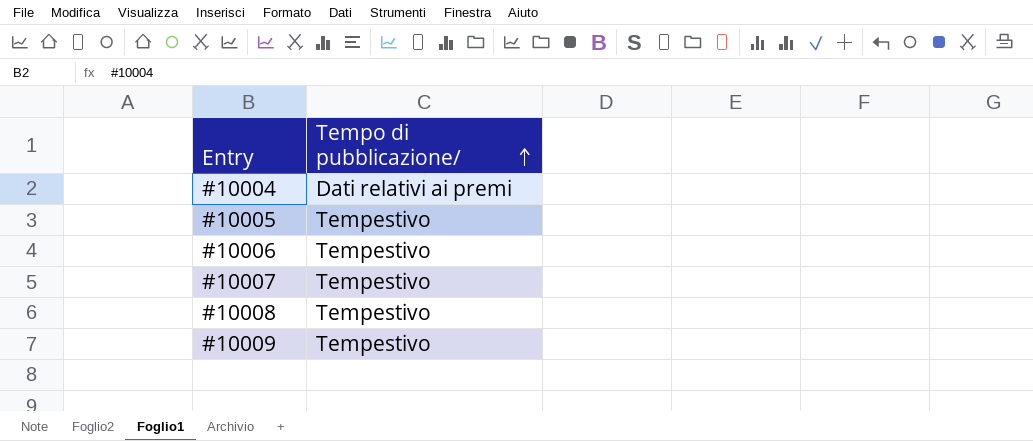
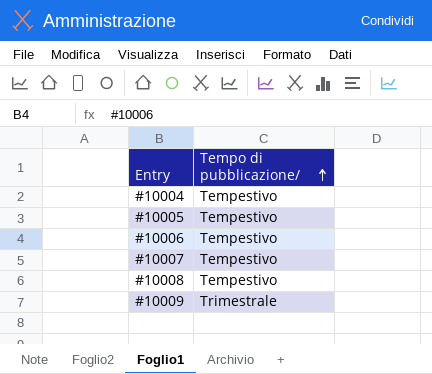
#10004 | Tempo di pubblicazione/: Dati relativi ai premi -> Tempestivo
#10009 | Tempo di pubblicazione/: Tempestivo -> Trimestrale

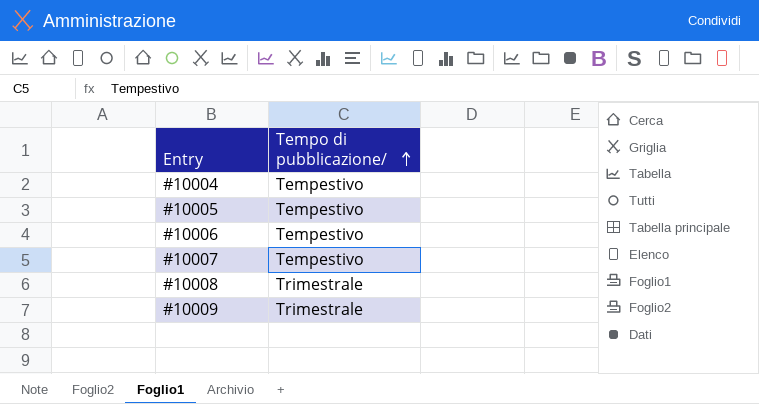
#10008 | Tempo di pubblicazione/: Tempestivo -> Trimestrale

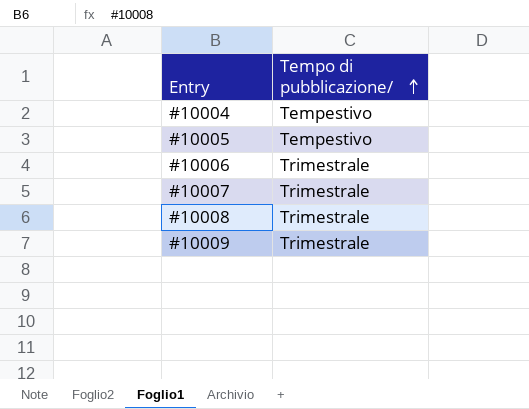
#10006 | Tempo di pubblicazione/: Tempestivo -> Trimestrale
#10007 | Tempo di pubblicazione/: Tempestivo -> Trimestrale

